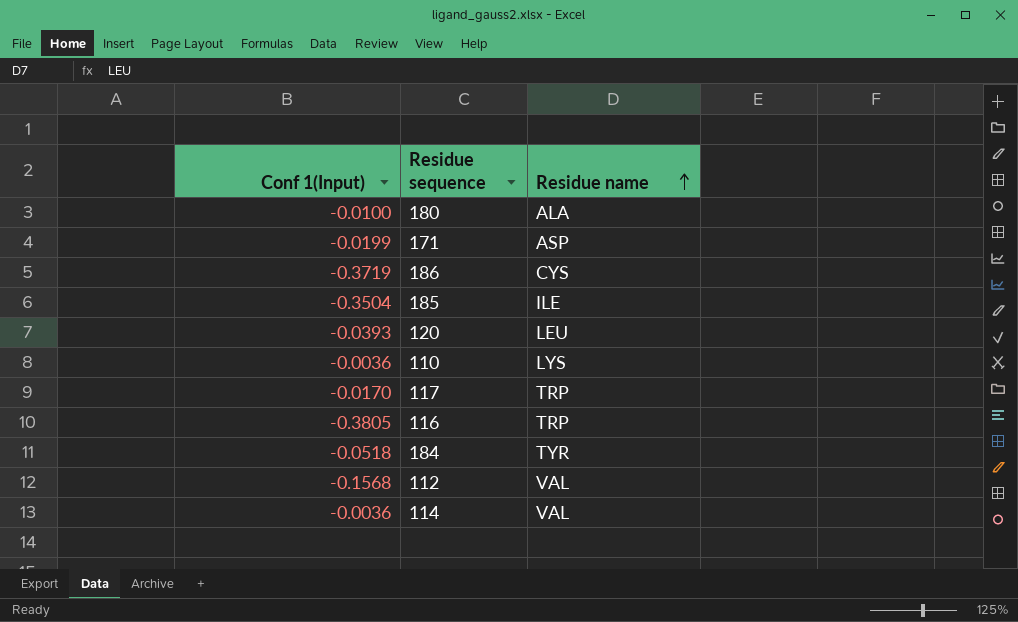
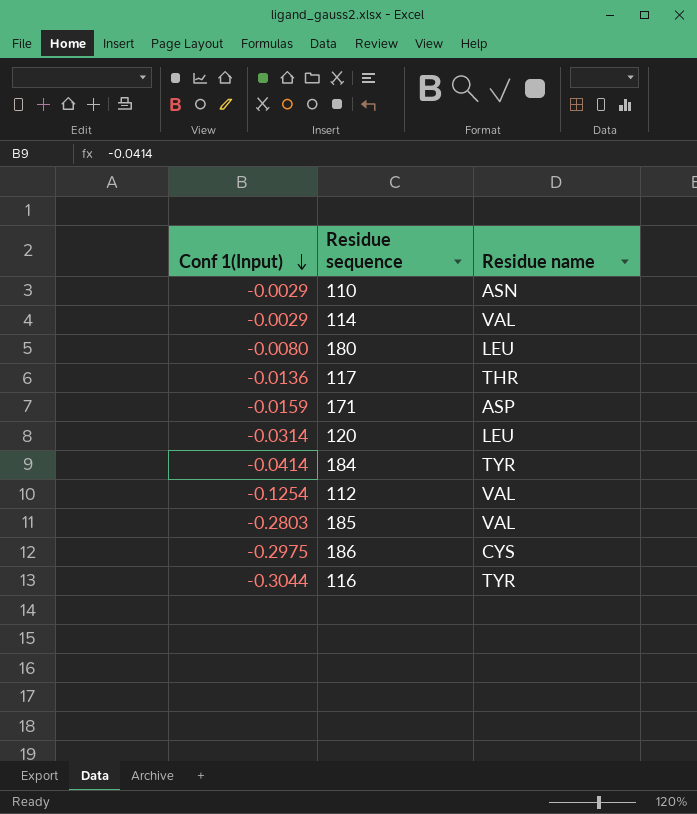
row order: Residue name ascending -> Conf 1(Input) descending
110 | Conf 1(Input): -0.0036 -> -0.0029
110 | Residue name: LYS -> ASN
114 | Conf 1(Input): -0.0036 -> -0.0029
180 | Conf 1(Input): -0.0100 -> -0.0080
180 | Residue name: ALA -> LEU
117 | Conf 1(Input): -0.0170 -> -0.0136
117 | Residue name: TRP -> THR
171 | Conf 1(Input): -0.0199 -> -0.0159
120 | Conf 1(Input): -0.0393 -> -0.0314
184 | Conf 1(Input): -0.0518 -> -0.0414
112 | Conf 1(Input): -0.1568 -> -0.1254
185 | Conf 1(Input): -0.3504 -> -0.2803
185 | Residue name: ILE -> VAL
186 | Conf 1(Input): -0.3719 -> -0.2975
116 | Conf 1(Input): -0.3805 -> -0.3044
116 | Residue name: TRP -> TYR

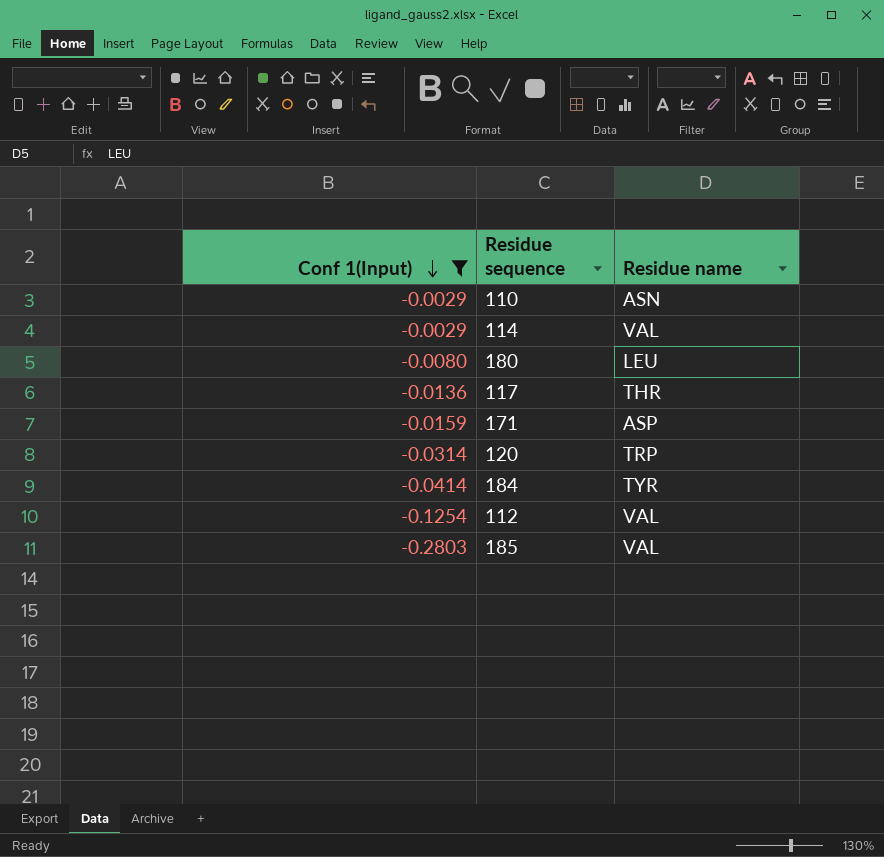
filter: none -> Conf 1(Input) >= -0.2803
120 | Residue name: LEU -> TRP

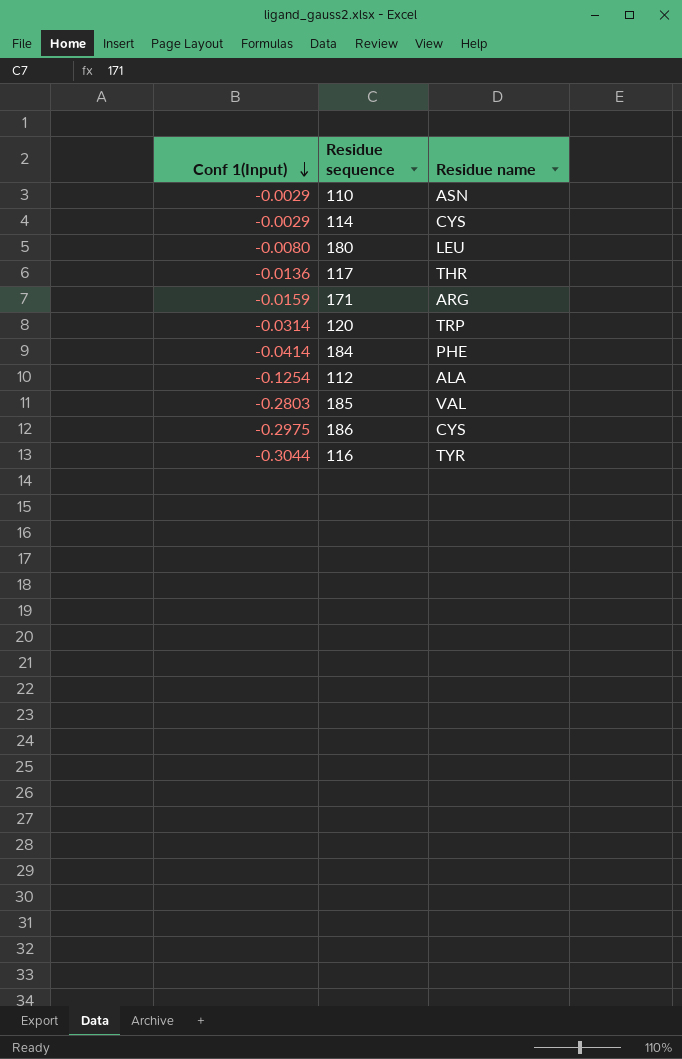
filter: Conf 1(Input) >= -0.2803 -> none
114 | Residue name: VAL -> CYS
171 | Residue name: ASP -> ARG
184 | Residue name: TYR -> PHE
112 | Residue name: VAL -> ALA

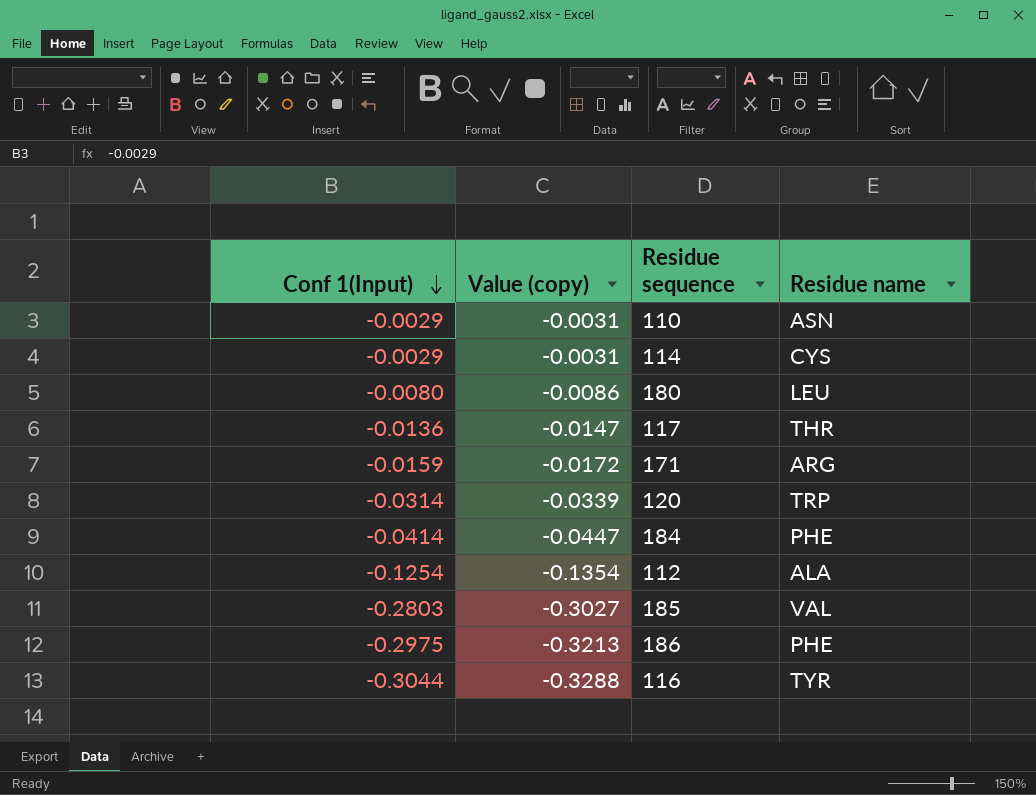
column Value (copy) | formula: none -> [Conf 1(Input)] * 1.08
186 | Residue name: CYS -> PHE

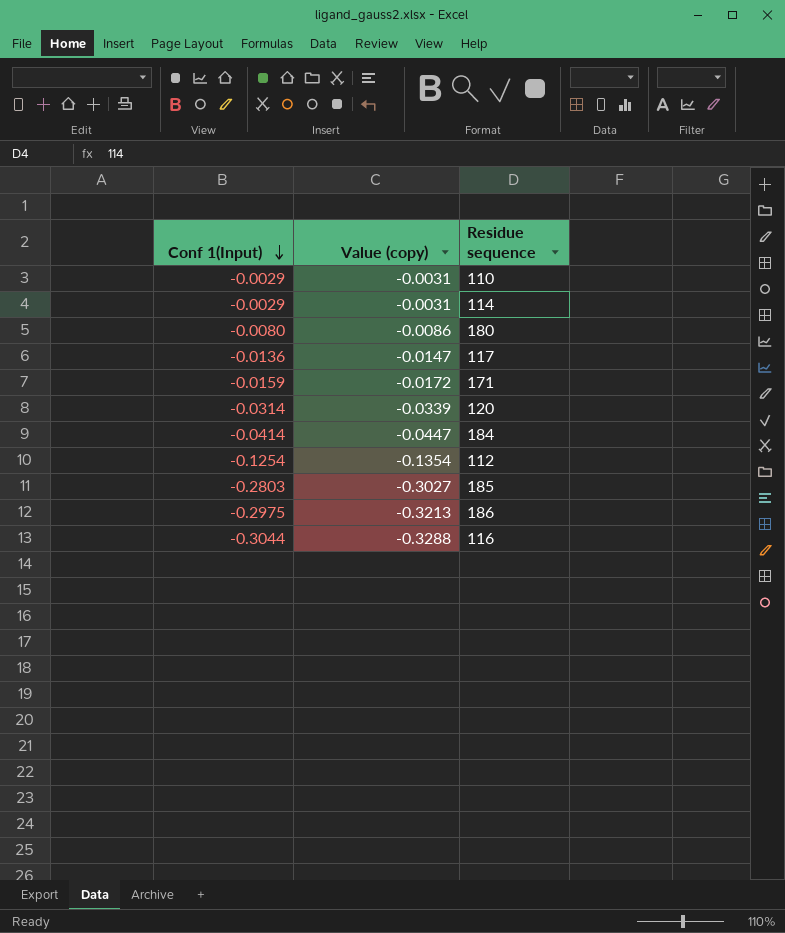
column Residue name | position: 4 -> none

